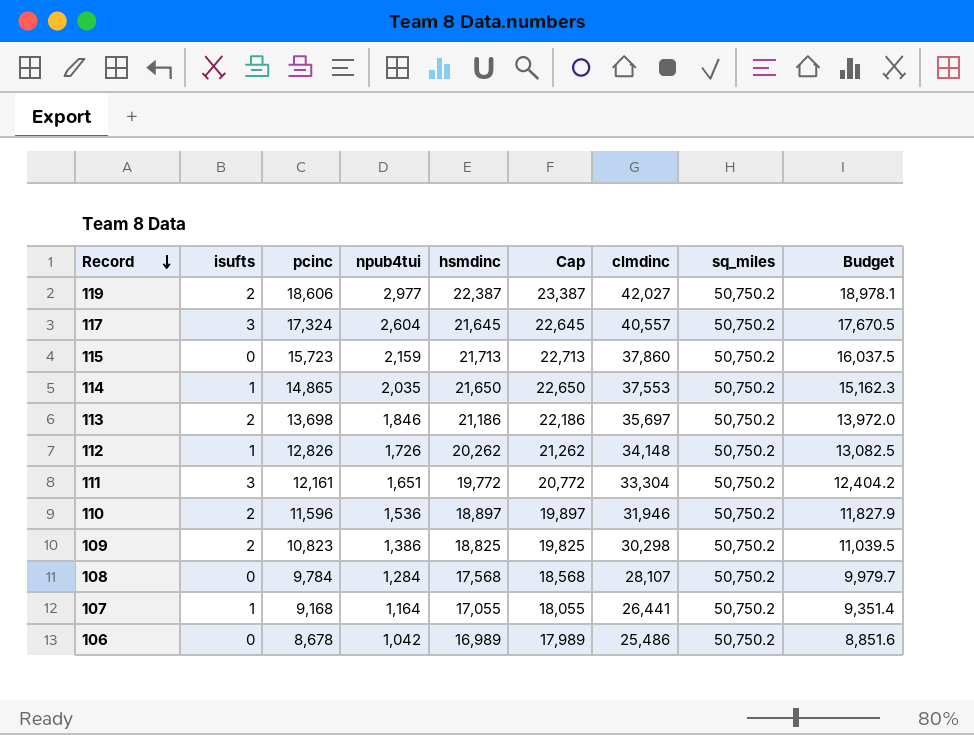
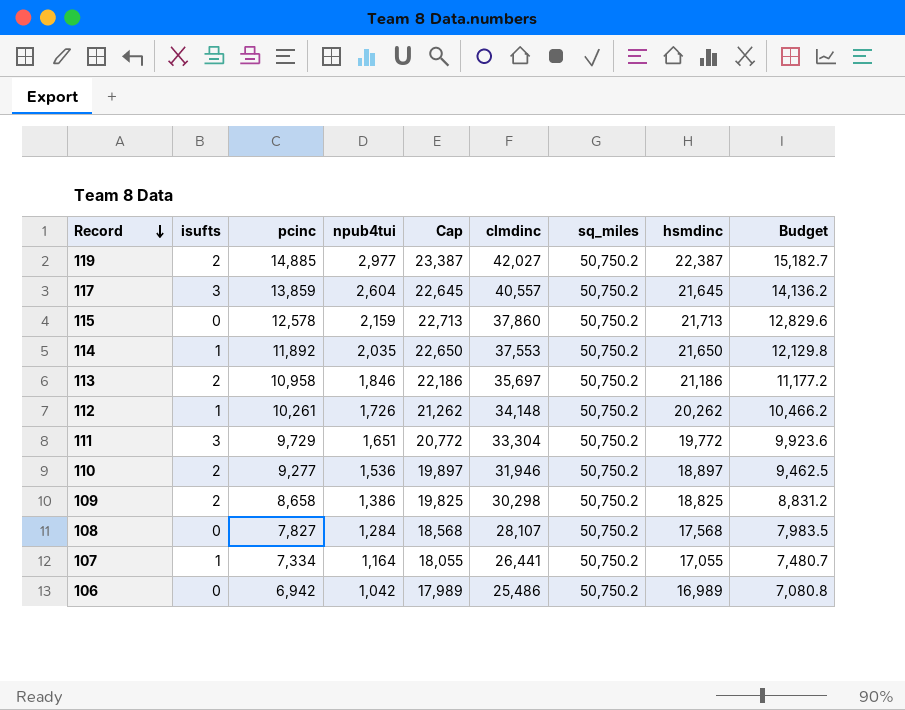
column hsmdinc | position: 5 -> 8
119 | pcinc: 18,606 -> 14,885
119 | Budget: 18,978.1 -> 15,182.7
117 | pcinc: 17,324 -> 13,859
117 | Budget: 17,670.5 -> 14,136.2
115 | pcinc: 15,723 -> 12,578
115 | Budget: 16,037.5 -> 12,829.6
114 | pcinc: 14,865 -> 11,892
114 | Budget: 15,162.3 -> 12,129.8
113 | pcinc: 13,698 -> 10,958
113 | Budget: 13,972.0 -> 11,177.2
112 | pcinc: 12,826 -> 10,261
112 | Budget: 13,082.5 -> 10,466.2
111 | pcinc: 12,161 -> 9,729
111 | Budget: 12,404.2 -> 9,923.6
110 | pcinc: 11,596 -> 9,277
110 | Budget: 11,827.9 -> 9,462.5
109 | pcinc: 10,823 -> 8,658
109 | Budget: 11,039.5 -> 8,831.2
108 | pcinc: 9,784 -> 7,827
108 | Budget: 9,979.7 -> 7,983.5
107 | pcinc: 9,168 -> 7,334
107 | Budget: 9,351.4 -> 7,480.7
106 | pcinc: 8,678 -> 6,942
106 | Budget: 8,851.6 -> 7,080.8

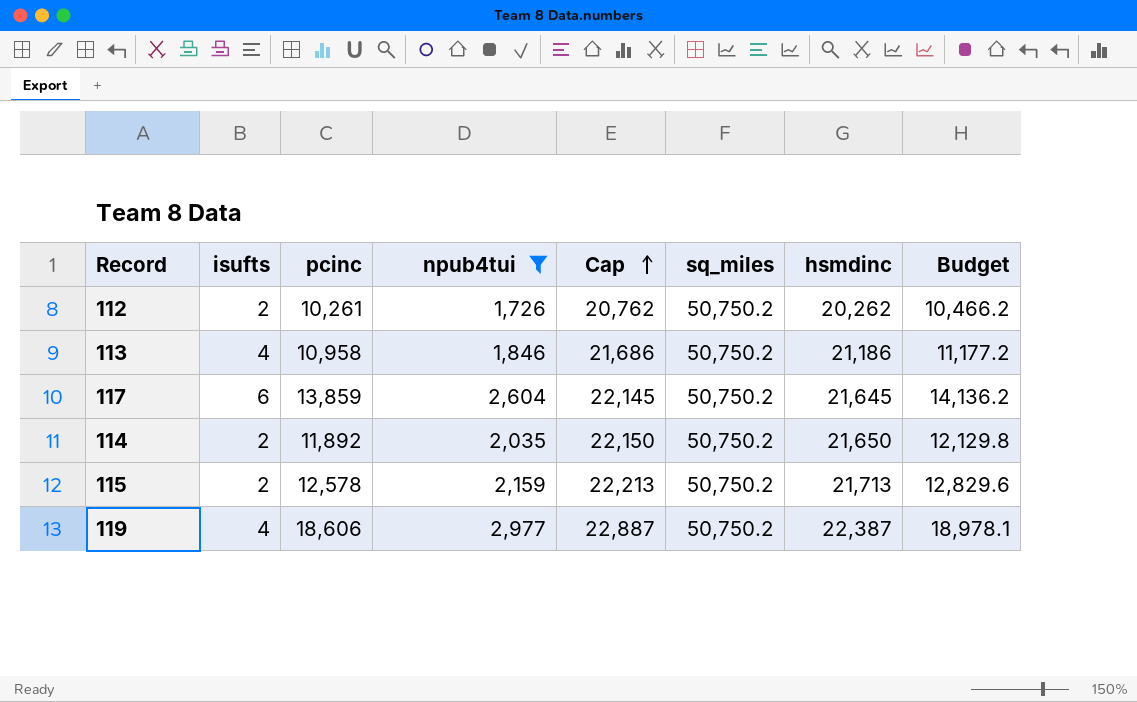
filter: none -> npub4tui >= 1,726
row order: Record descending -> Cap ascending
column clmdinc | position: 6 -> none
column Cap | formula: [hsmdinc] + 1000 -> [hsmdinc] + 500
112 | isufts: 1 -> 2
113 | isufts: 2 -> 4
117 | isufts: 3 -> 6
114 | isufts: 1 -> 2
115 | isufts: 0 -> 2
119 | isufts: 2 -> 4
119 | pcinc: 14,885 -> 18,606
119 | Budget: 15,182.7 -> 18,978.1

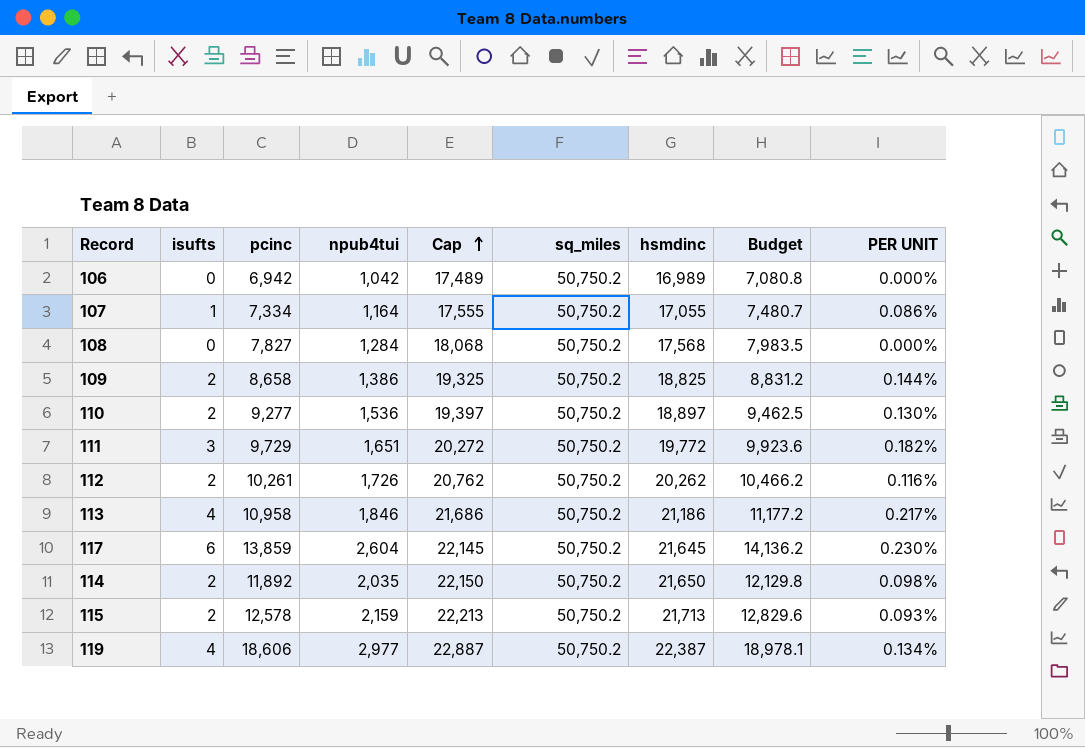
filter: npub4tui >= 1,726 -> none
column PER UNIT | formula: none -> [isufts] / [npub4tui]

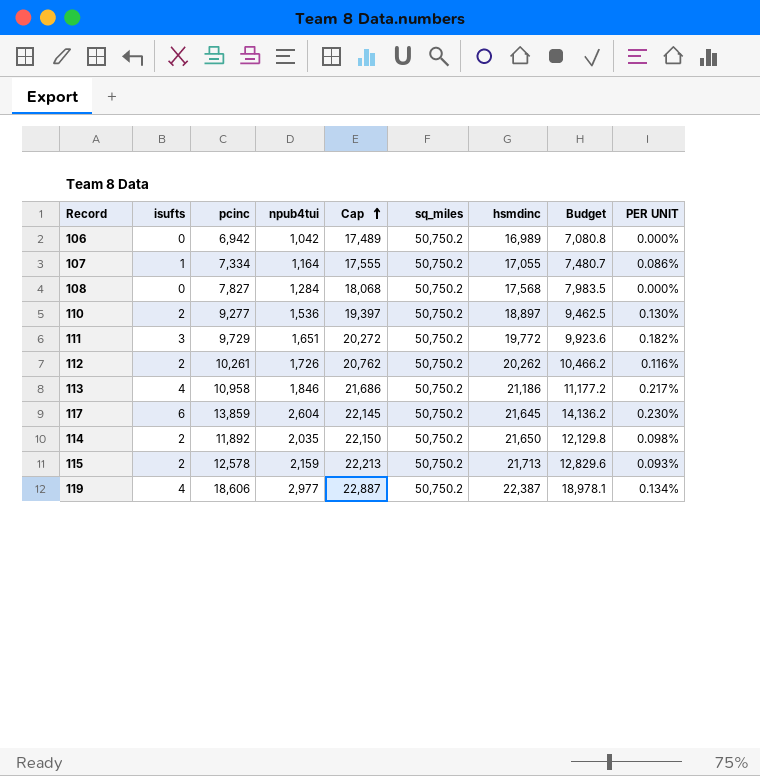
row 109: 2 | 8,658 | 1,386 | 19,325 | 50,750.2 | 18,825 | 8,831.2 | 0.144% -> none

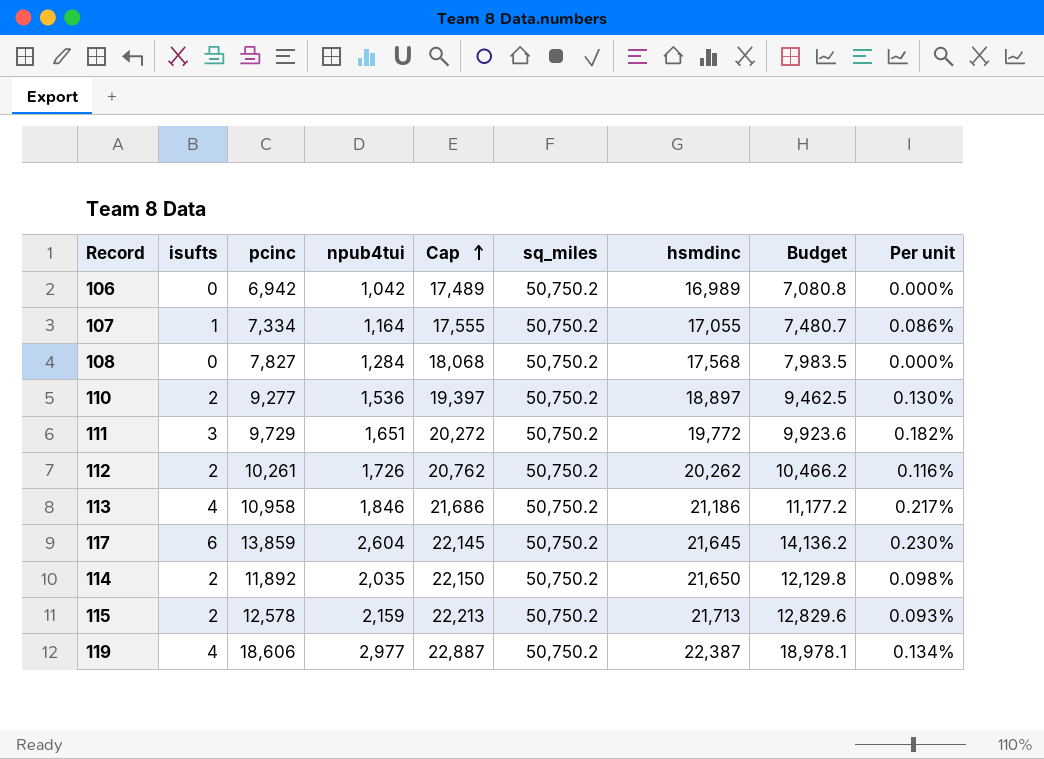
column name: PER UNIT -> Per unit

